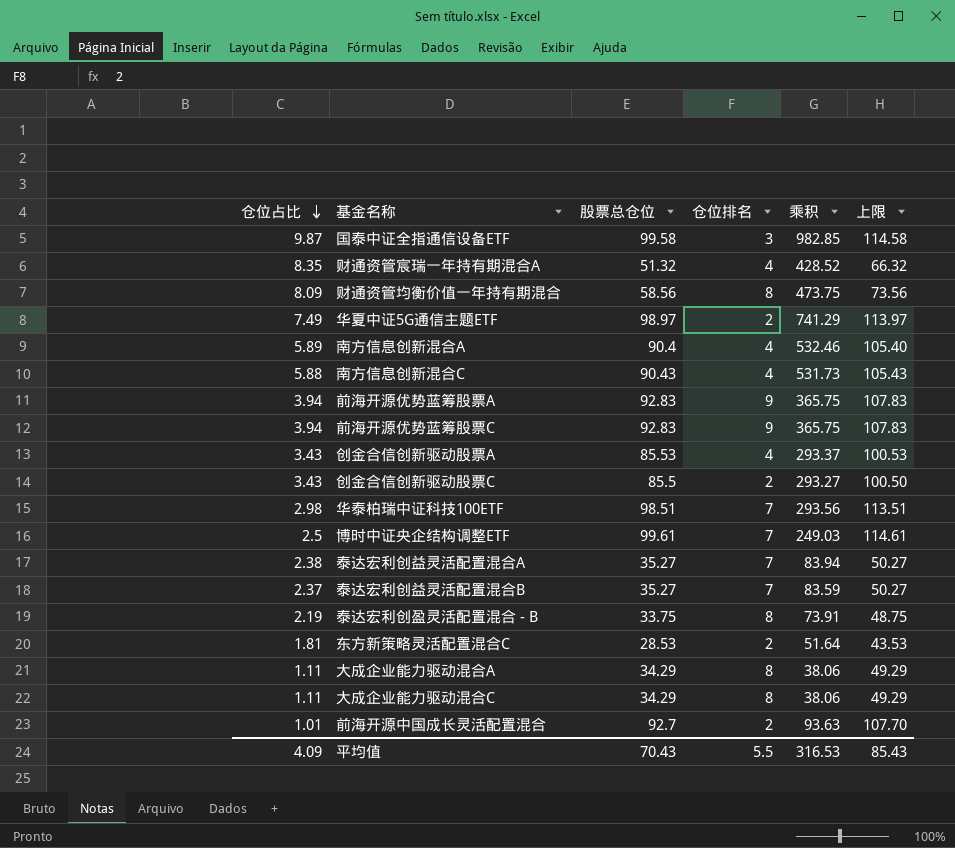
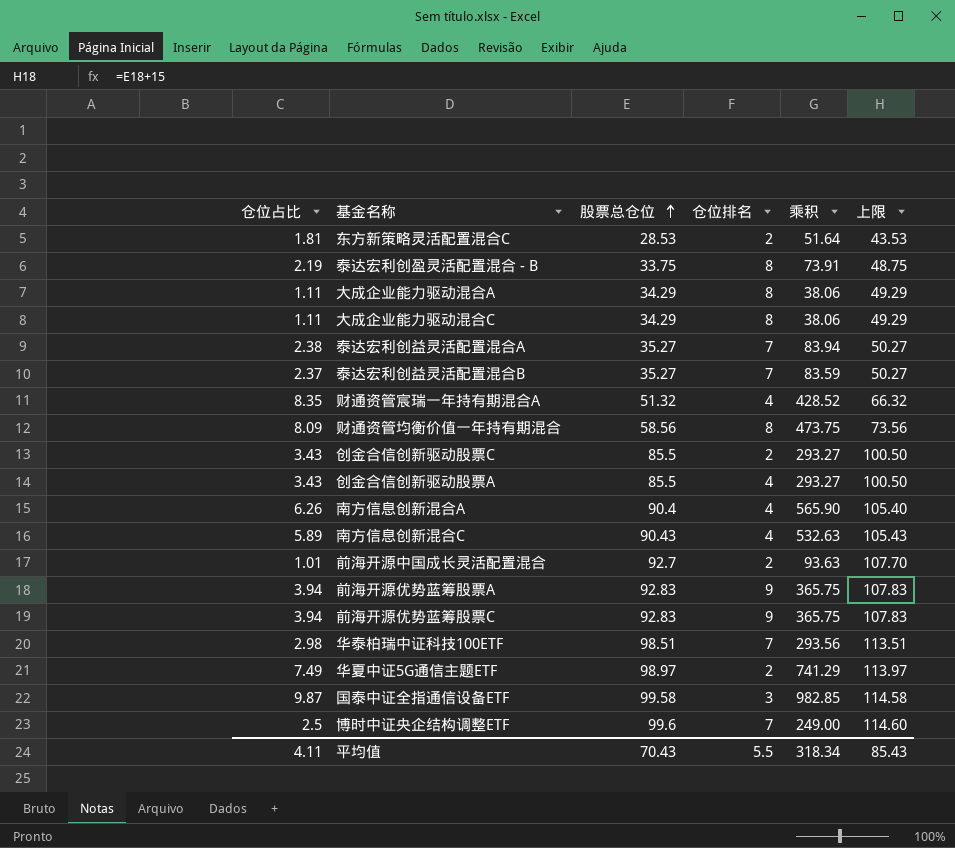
row order: 仓位占比 descending -> 股票总仓位 ascending
创金合信创新驱动股票A | 股票总仓位: 85.53 -> 85.5
创金合信创新驱动股票A | 乘积: 293.37 -> 293.27
创金合信创新驱动股票A | 上限: 100.53 -> 100.50
南方信息创新混合A | 仓位占比: 5.89 -> 6.26
南方信息创新混合A | 乘积: 532.46 -> 565.90
南方信息创新混合C | 仓位占比: 5.88 -> 5.89
南方信息创新混合C | 乘积: 531.73 -> 532.63
博时中证央企结构调整ETF | 股票总仓位: 99.61 -> 99.6
博时中证央企结构调整ETF | 乘积: 249.03 -> 249.00
博时中证央企结构调整ETF | 上限: 114.61 -> 114.60
平均值 | 仓位占比: 4.09 -> 4.11
平均值 | 乘积: 316.53 -> 318.34

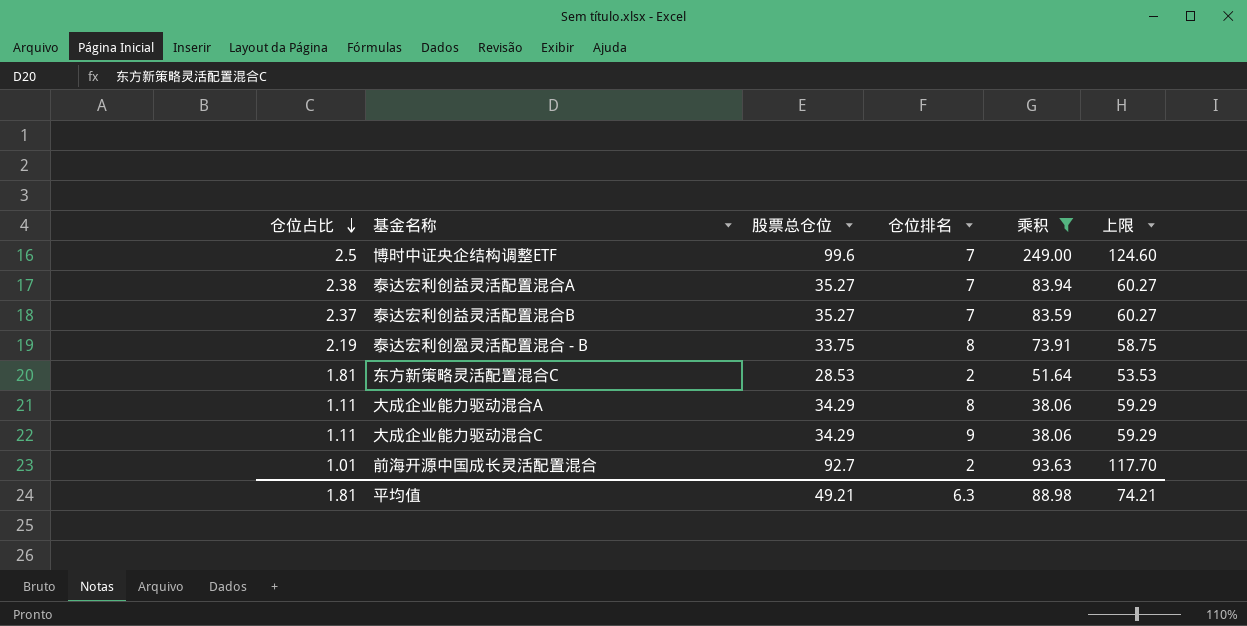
filter: none -> 乘积 <= 249.00
row order: 股票总仓位 ascending -> 仓位占比 descending
column 上限 | formula: [股票总仓位] + 15 -> [股票总仓位] + 25
大成企业能力驱动混合C | 仓位排名: 8 -> 9
平均值 | 仓位占比: 4.11 -> 1.81
平均值 | 股票总仓位: 70.43 -> 49.21
平均值 | 仓位排名: 5.5 -> 6.3
平均值 | 乘积: 318.34 -> 88.98
平均值 | 上限: 85.43 -> 74.21

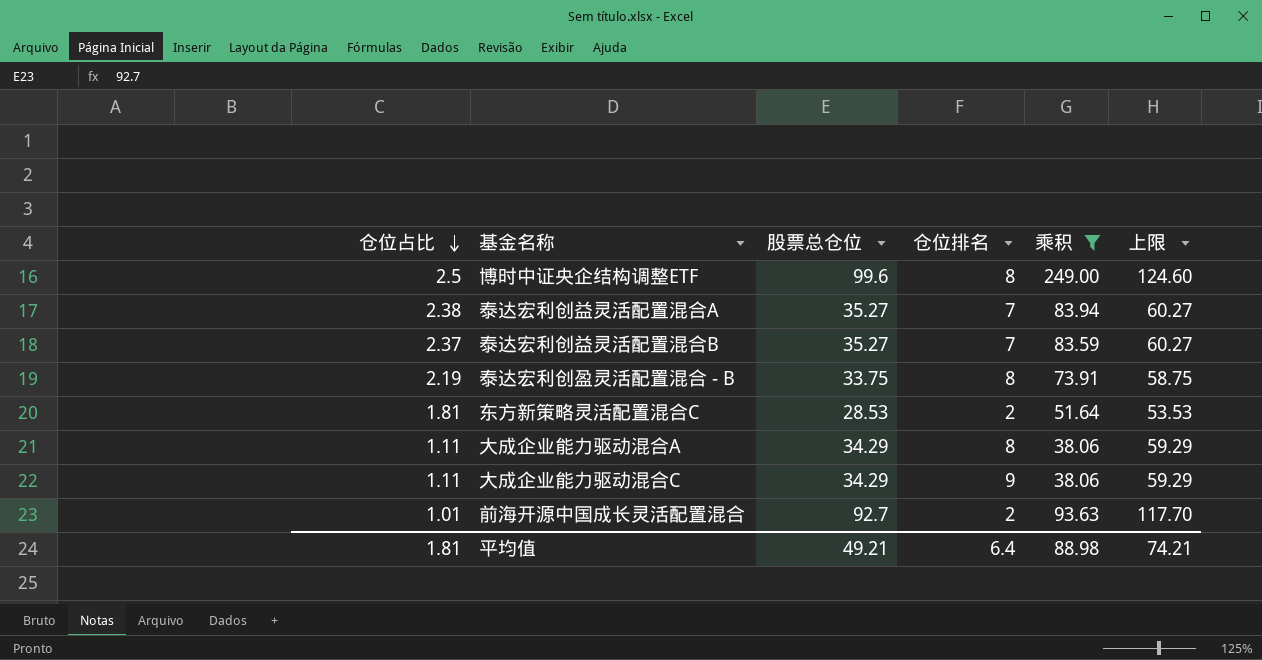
博时中证央企结构调整ETF | 仓位排名: 7 -> 8
平均值 | 仓位排名: 6.3 -> 6.4

